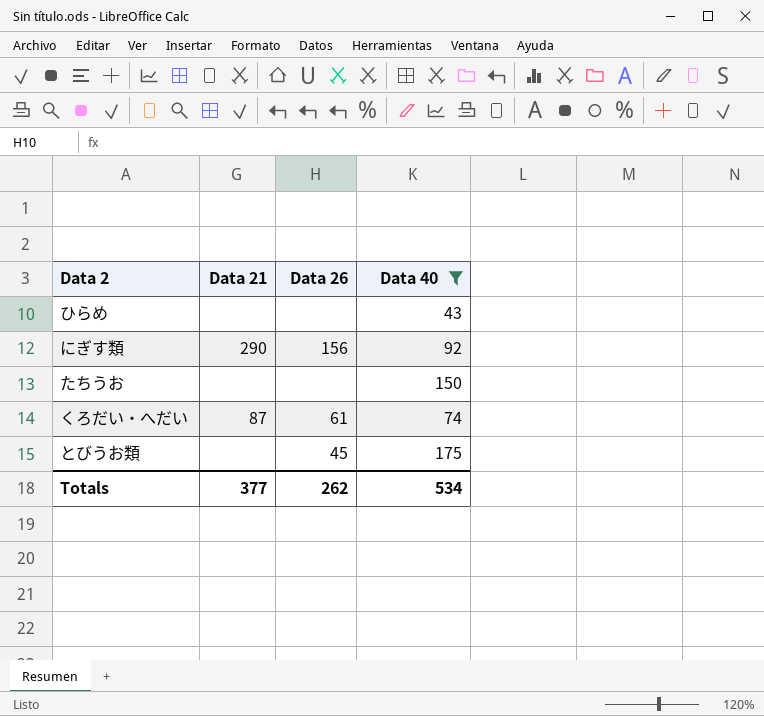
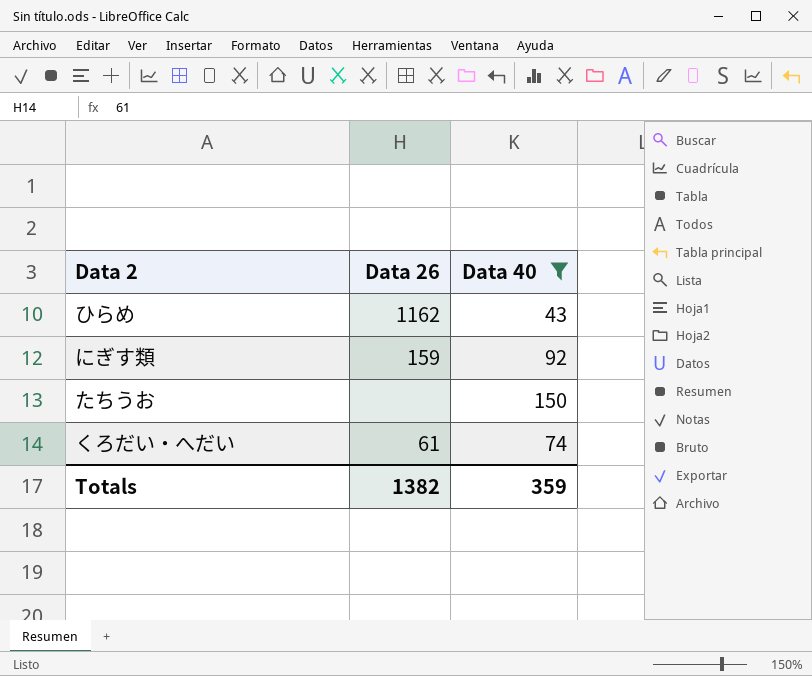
column Data 21 | position: 2 -> none
row とびうお類: none | 45 | 175 -> none
ひらめ | Data 26: none -> 1162
にぎす類 | Data 26: 156 -> 159
Totals | Data 26: 262 -> 1382
Totals | Data 40: 534 -> 359

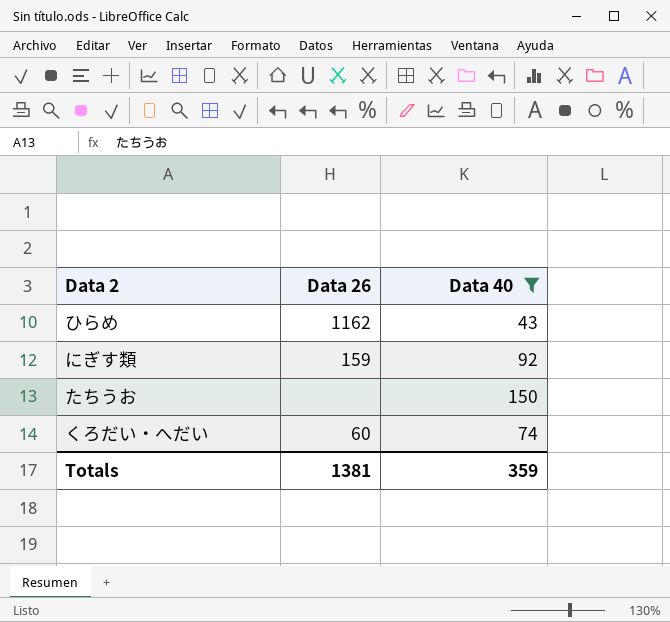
くろだい・へだい | Data 26: 61 -> 60
Totals | Data 26: 1382 -> 1381

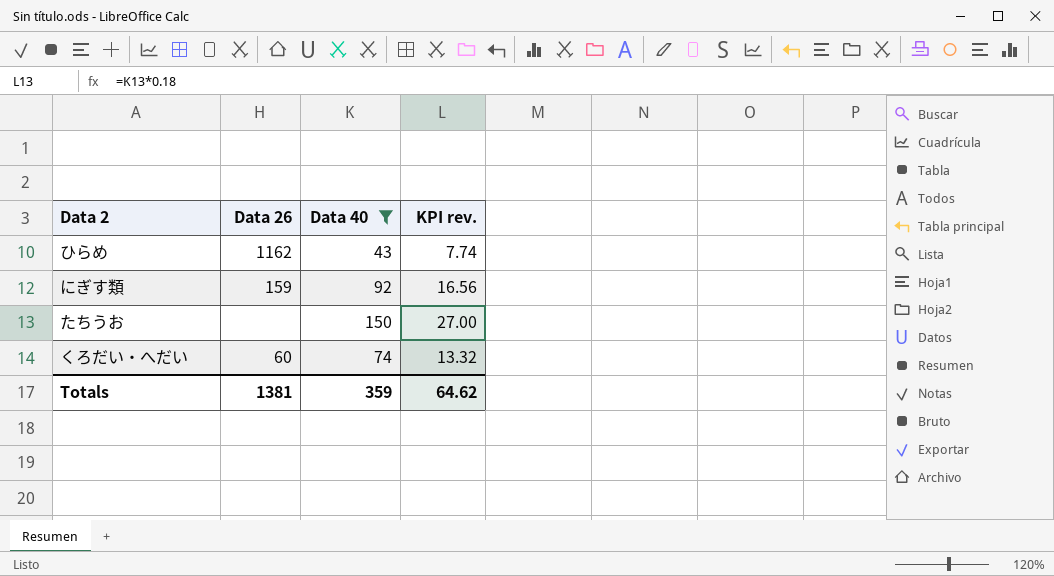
column KPI rev. | formula: none -> [Data 40] * 0.18

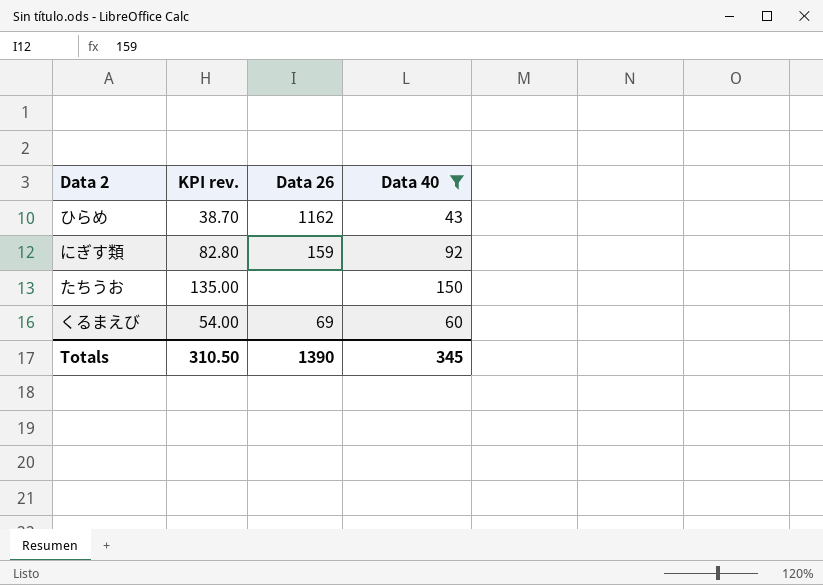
column KPI rev. | formula: [Data 40] * 0.18 -> [Data 40] * 0.9
column KPI rev. | position: 4 -> 2
row くろだい・へだい: 60 | 74 | 13.32 -> none
row くるまえび: none -> 54.00 | 69 | 60
Totals | KPI rev.: 64.62 -> 310.50
Totals | Data 26: 1381 -> 1390
Totals | Data 40: 359 -> 345

